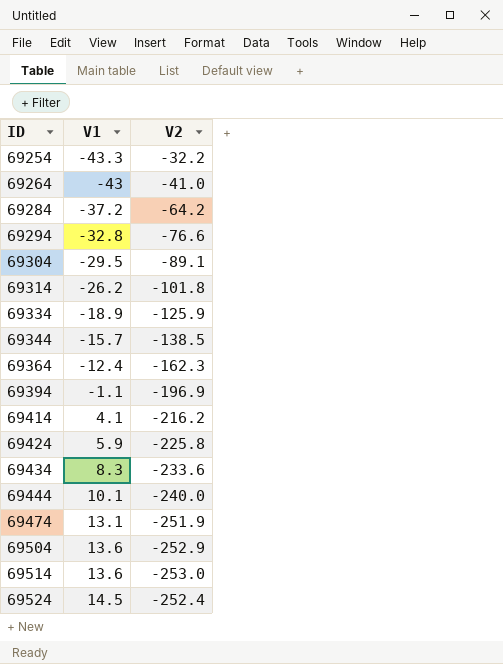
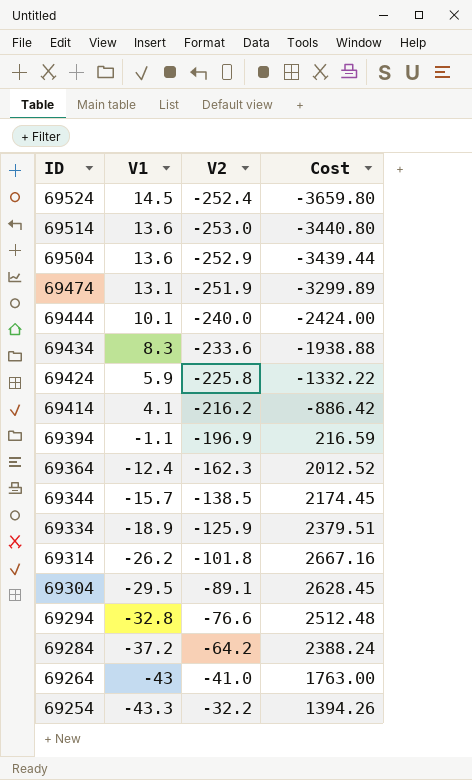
row order: ID ascending -> ID descending
column Cost | formula: none -> [V1] * [V2]

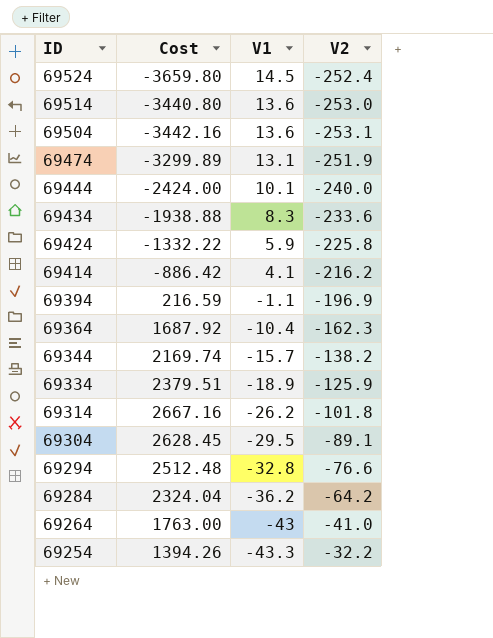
column Cost | position: 4 -> 2
69504 | Cost: -3439.44 -> -3442.16
69504 | V2: -252.9 -> -253.1
69364 | Cost: 2012.52 -> 1687.92
69364 | V1: -12.4 -> -10.4
69344 | Cost: 2174.45 -> 2169.74
69344 | V2: -138.5 -> -138.2
69284 | Cost: 2388.24 -> 2324.04
69284 | V1: -37.2 -> -36.2

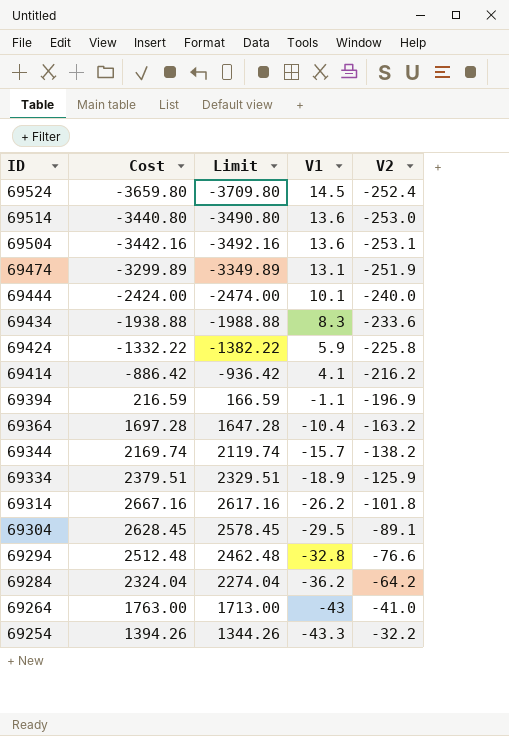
column Limit | formula: none -> [Cost] - 50
69364 | Cost: 1687.92 -> 1697.28
69364 | V2: -162.3 -> -163.2

